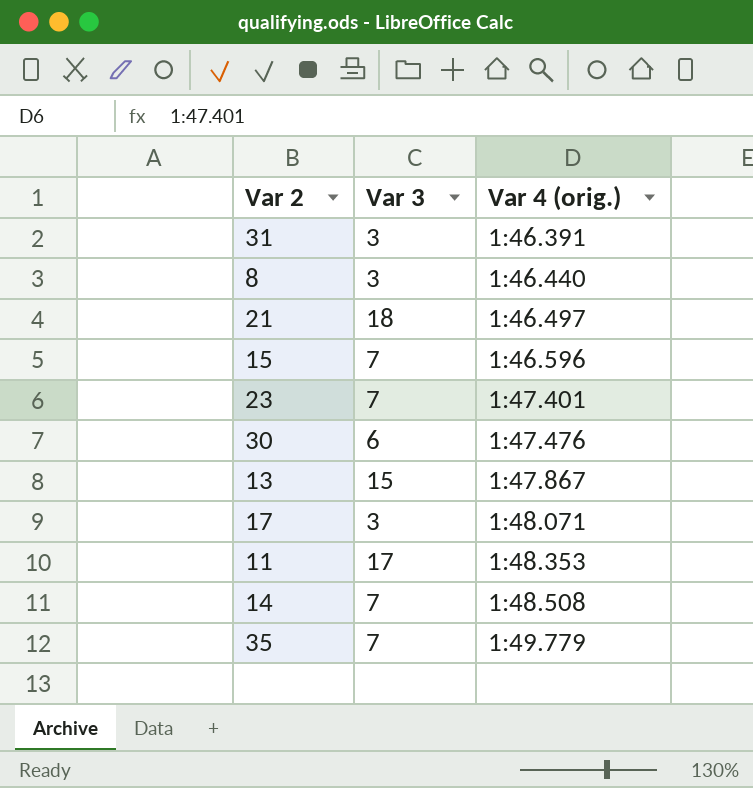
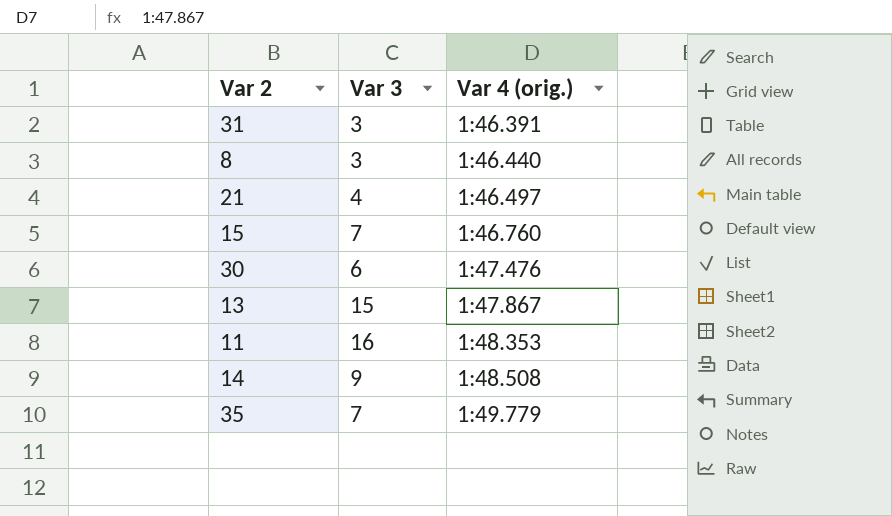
row 23: 7 | 1:47.401 -> none
row 17: 3 | 1:48.071 -> none
21 | Var 3: 18 -> 4
15 | Var 4 (orig.): 1:46.596 -> 1:46.760
11 | Var 3: 17 -> 16
14 | Var 3: 7 -> 9

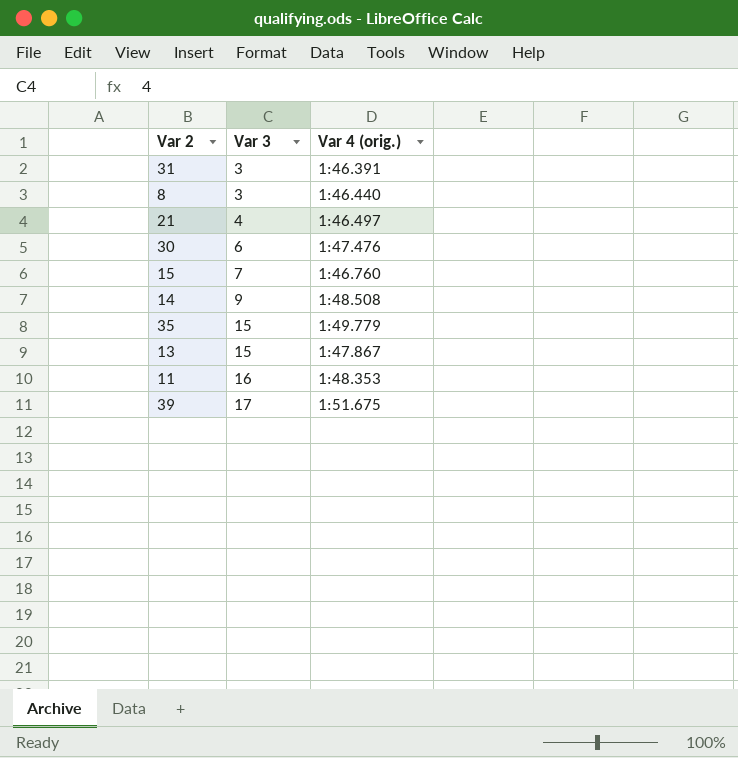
row order: Var 4 (orig.) ascending -> Var 3 ascending
35 | Var 3: 7 -> 15
row 39: none -> 17 | 1:51.675

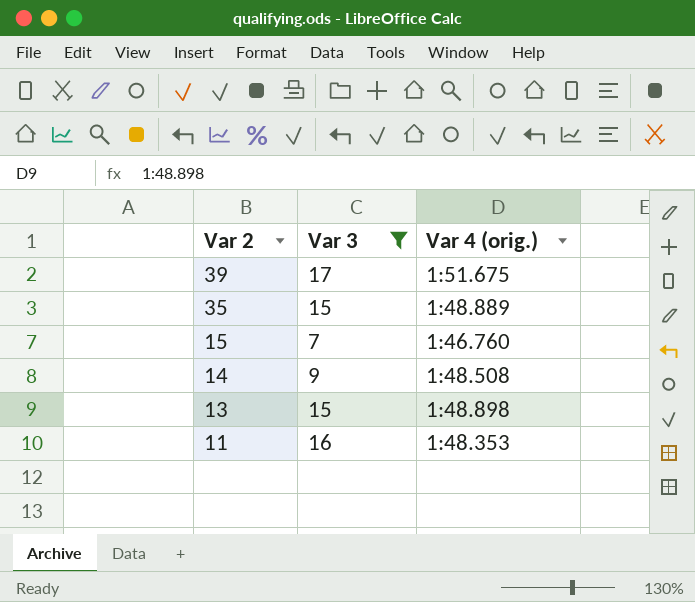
filter: none -> Var 3 >= 7
row order: Var 3 ascending -> Var 2 descending
35 | Var 4 (orig.): 1:49.779 -> 1:48.889
13 | Var 4 (orig.): 1:47.867 -> 1:48.898

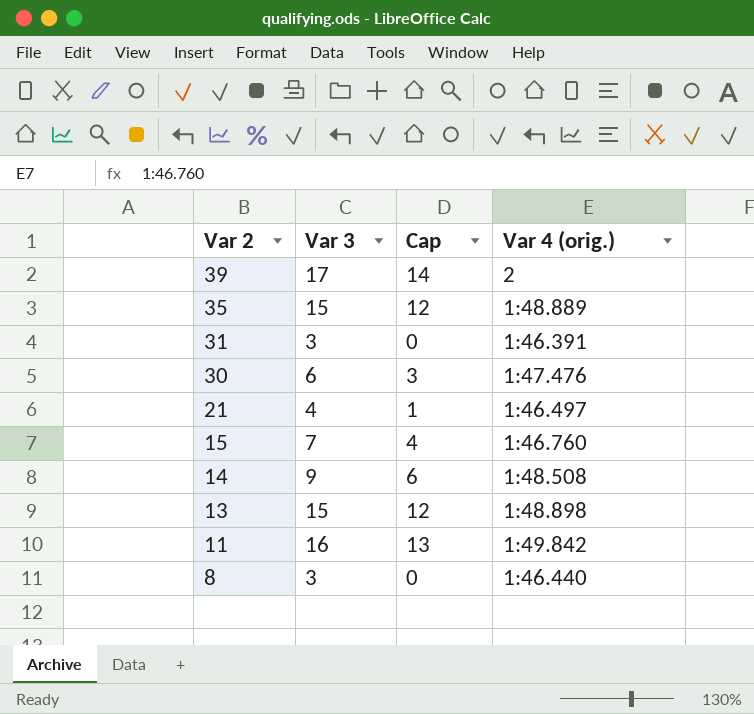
filter: Var 3 >= 7 -> none
column Cap | formula: none -> [Var 3] - 3
39 | Var 4 (orig.): 1:51.675 -> 2
11 | Var 4 (orig.): 1:48.353 -> 1:49.842

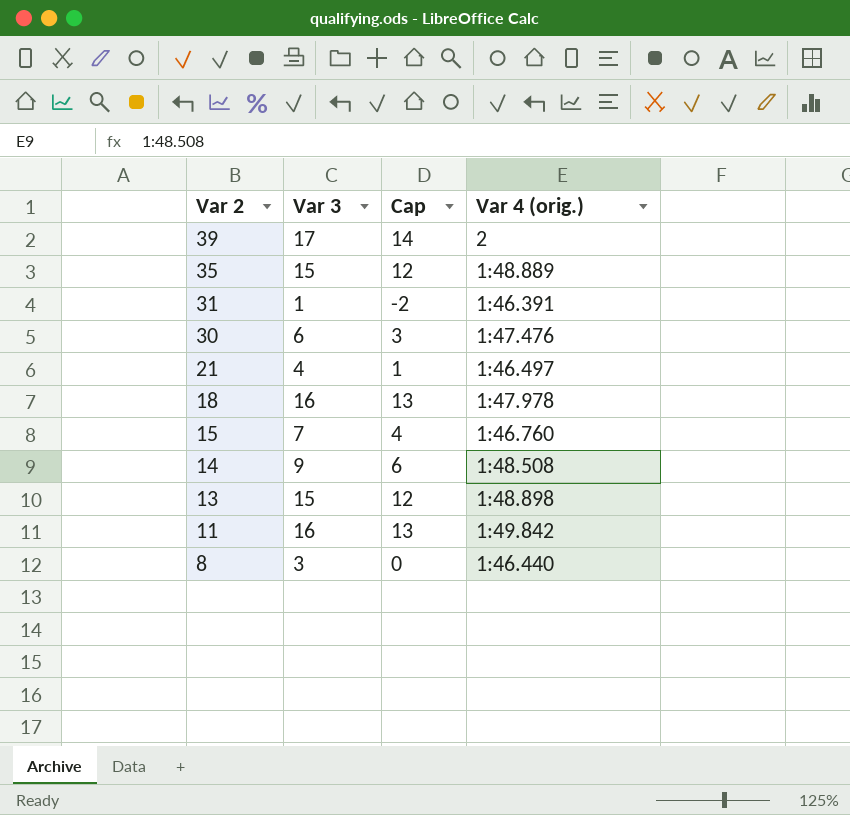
31 | Var 3: 3 -> 1
31 | Cap: 0 -> -2
row 18: none -> 16 | 13 | 1:47.978

